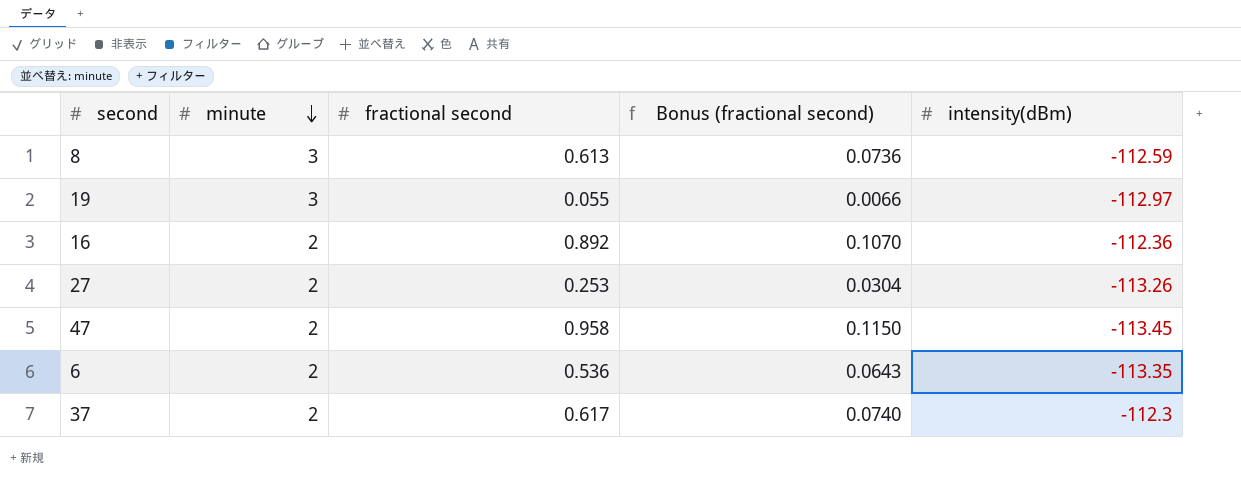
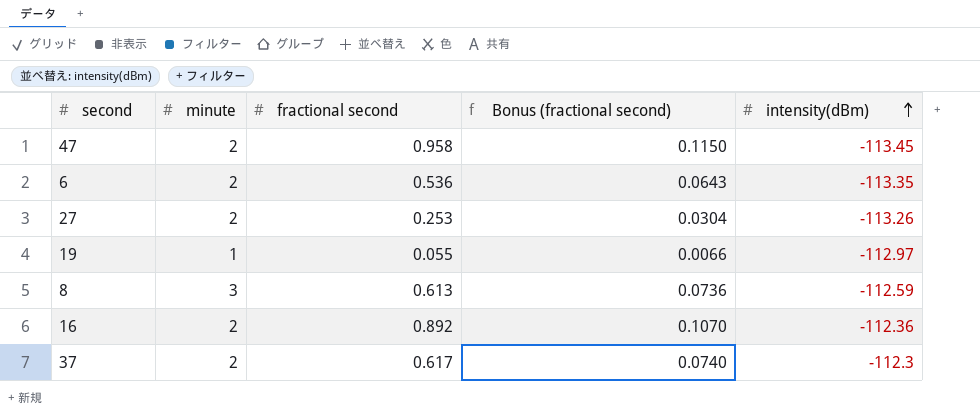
row order: minute descending -> intensity(dBm) ascending
19 | minute: 3 -> 1

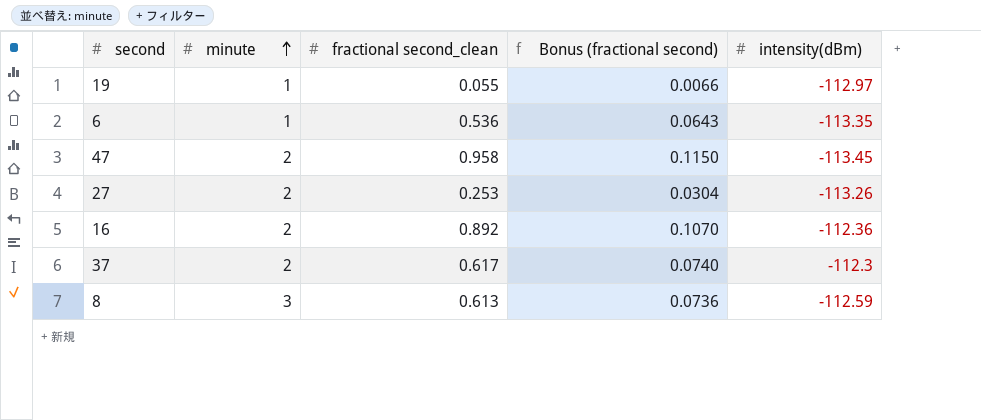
row order: intensity(dBm) ascending -> minute ascending
column name: fractional second -> fractional second_clean
6 | minute: 2 -> 1

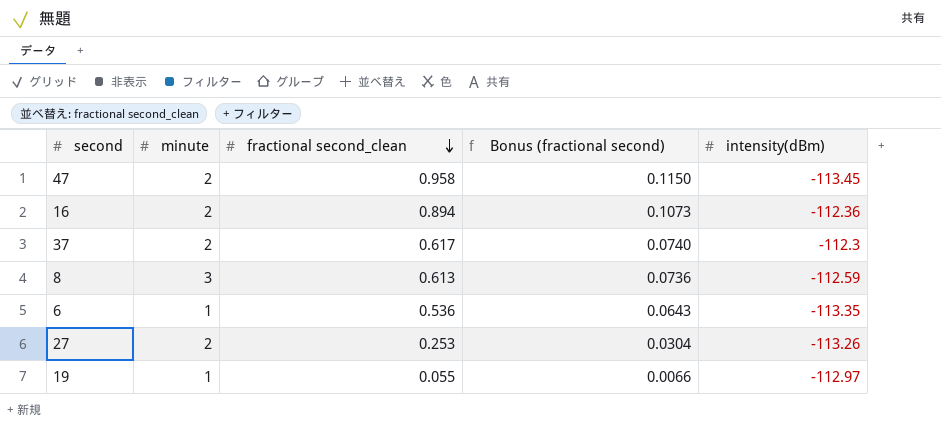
row order: minute ascending -> fractional second_clean descending
16 | fractional second_clean: 0.892 -> 0.894
16 | Bonus (fractional second): 0.1070 -> 0.1073

